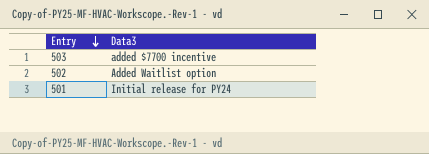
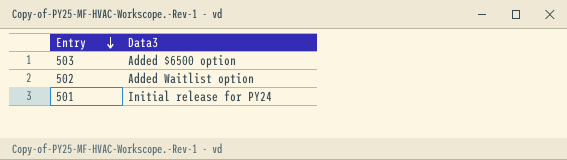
503 | Data3: added $7700 incentive -> Added $6500 option

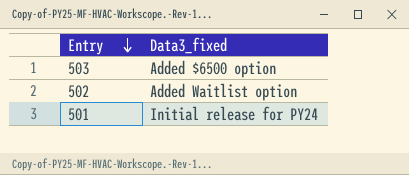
column name: Data3 -> Data3_fixed

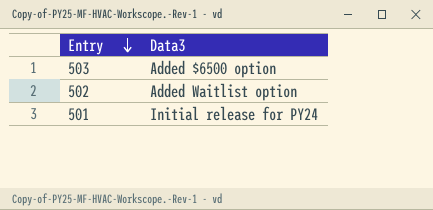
column name: Data3_fixed -> Data3

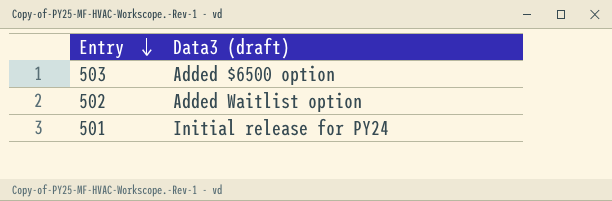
column name: Data3 -> Data3 (draft)

